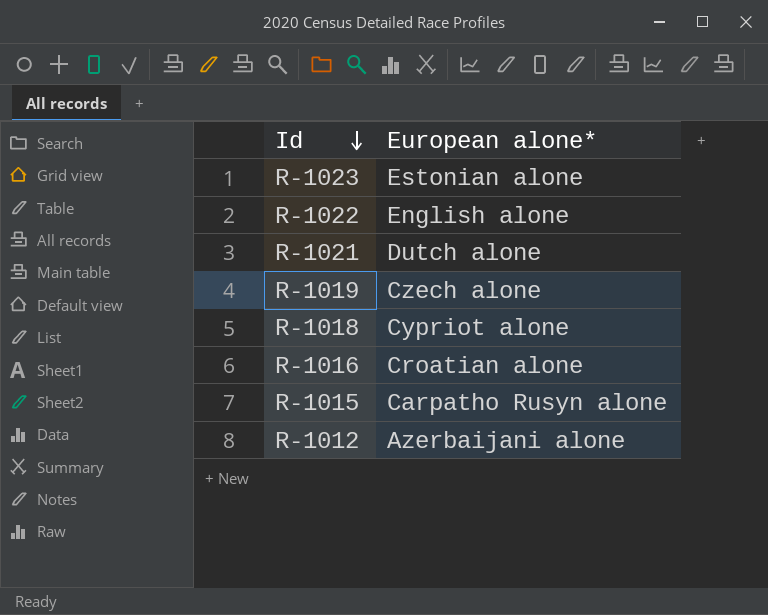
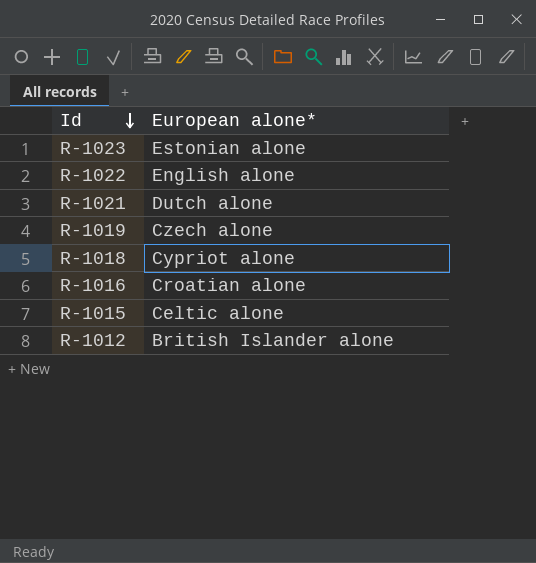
R-1015 | European alone*: Carpatho Rusyn alone -> Celtic alone
R-1012 | European alone*: Azerbaijani alone -> British Islander alone

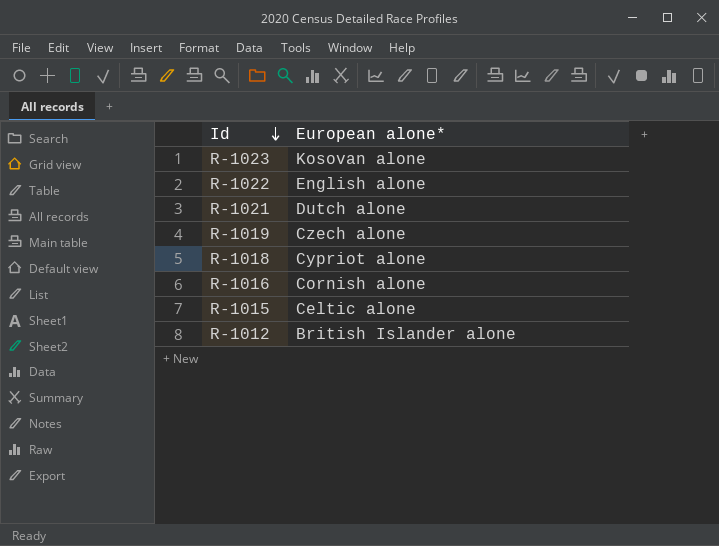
R-1023 | European alone*: Estonian alone -> Kosovan alone
R-1016 | European alone*: Croatian alone -> Cornish alone

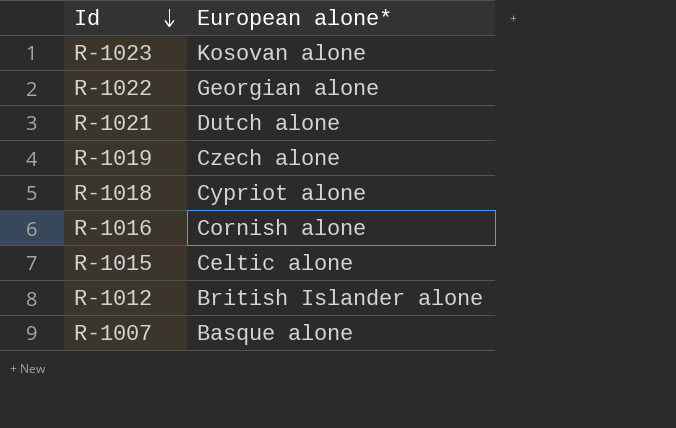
R-1022 | European alone*: English alone -> Georgian alone
row R-1007: none -> Basque alone

